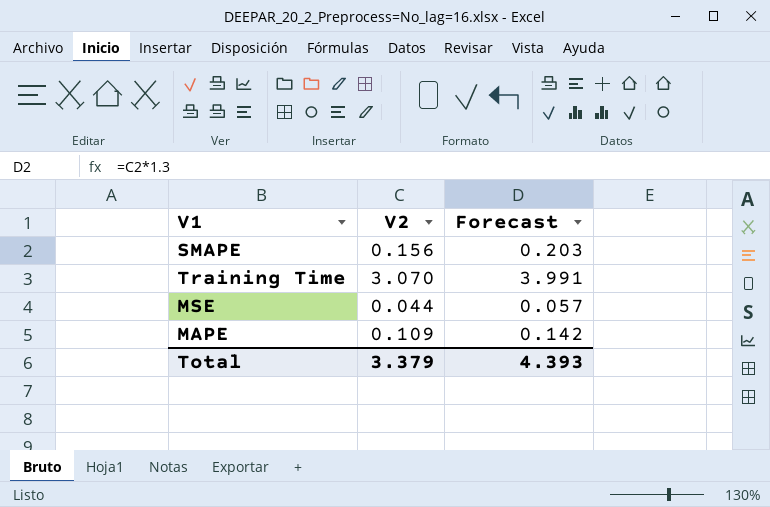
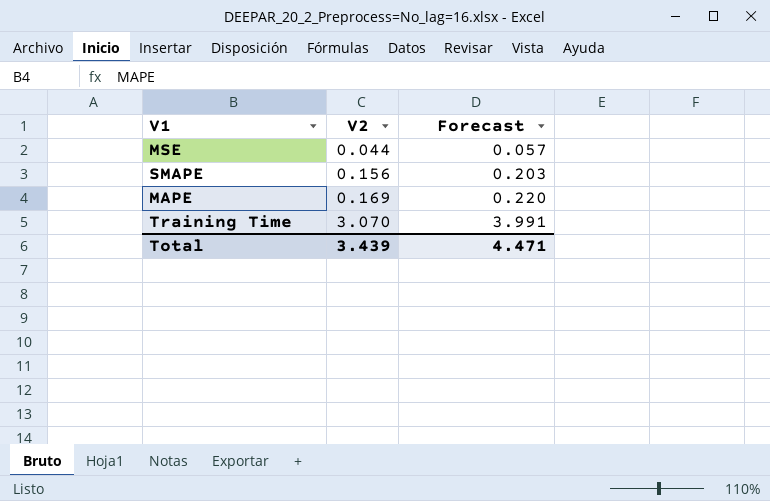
row order: none -> V2 ascending
MAPE | V2: 0.109 -> 0.169
MAPE | Forecast: 0.142 -> 0.220
Total | V2: 3.379 -> 3.439
Total | Forecast: 4.393 -> 4.471

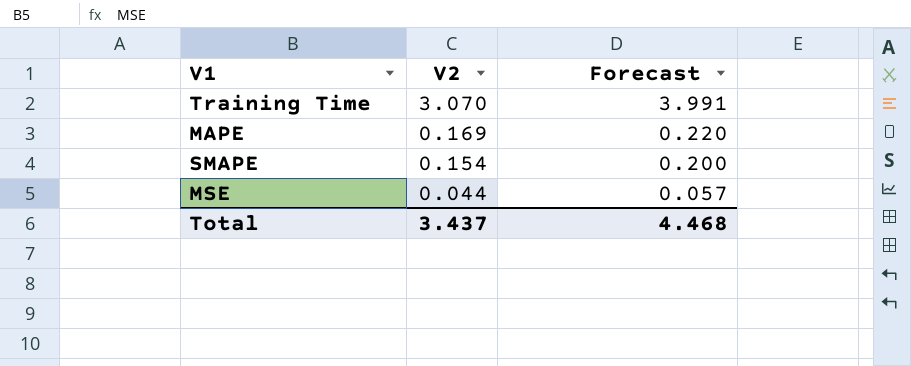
row order: V2 ascending -> V2 descending
SMAPE | V2: 0.156 -> 0.154
SMAPE | Forecast: 0.203 -> 0.200
Total | V2: 3.439 -> 3.437
Total | Forecast: 4.471 -> 4.468

